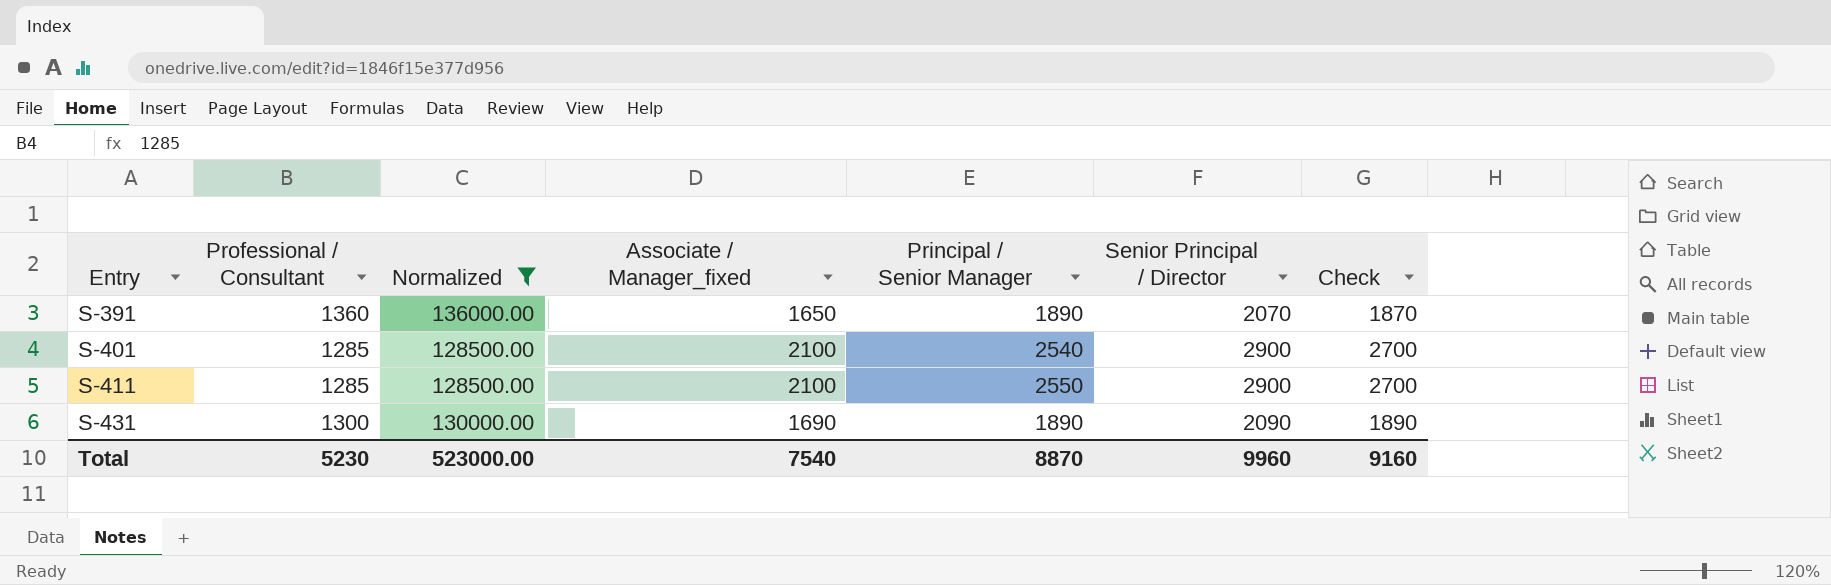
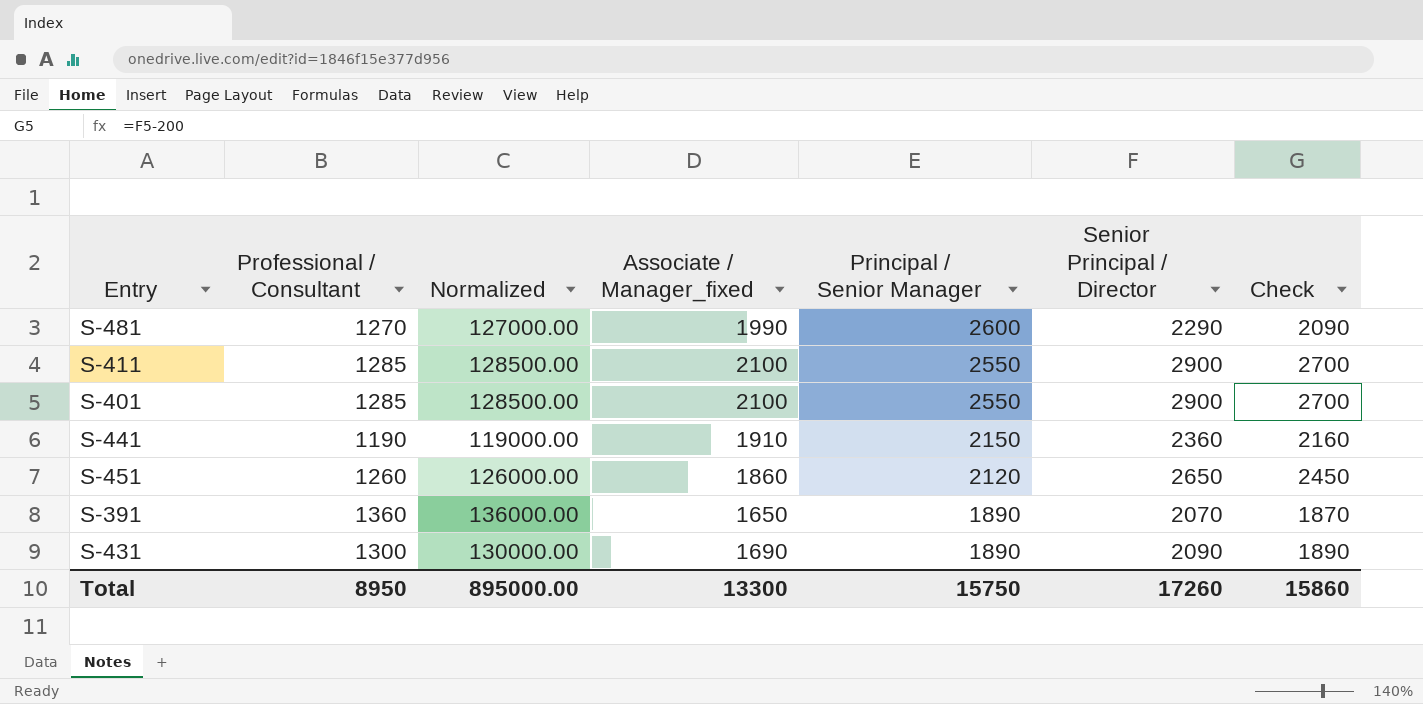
filter: Normalized >= 128500.00 -> none
row order: Entry ascending -> Principal / Senior Manager descending
S-401 | Principal / Senior Manager: 2540 -> 2550
Total | Professional / Consultant: 5230 -> 8950
Total | Normalized: 523000.00 -> 895000.00
Total | Associate / Manager_fixed: 7540 -> 13300
Total | Principal / Senior Manager: 8870 -> 15750
Total | Senior Principal / Director: 9960 -> 17260
Total | Check: 9160 -> 15860

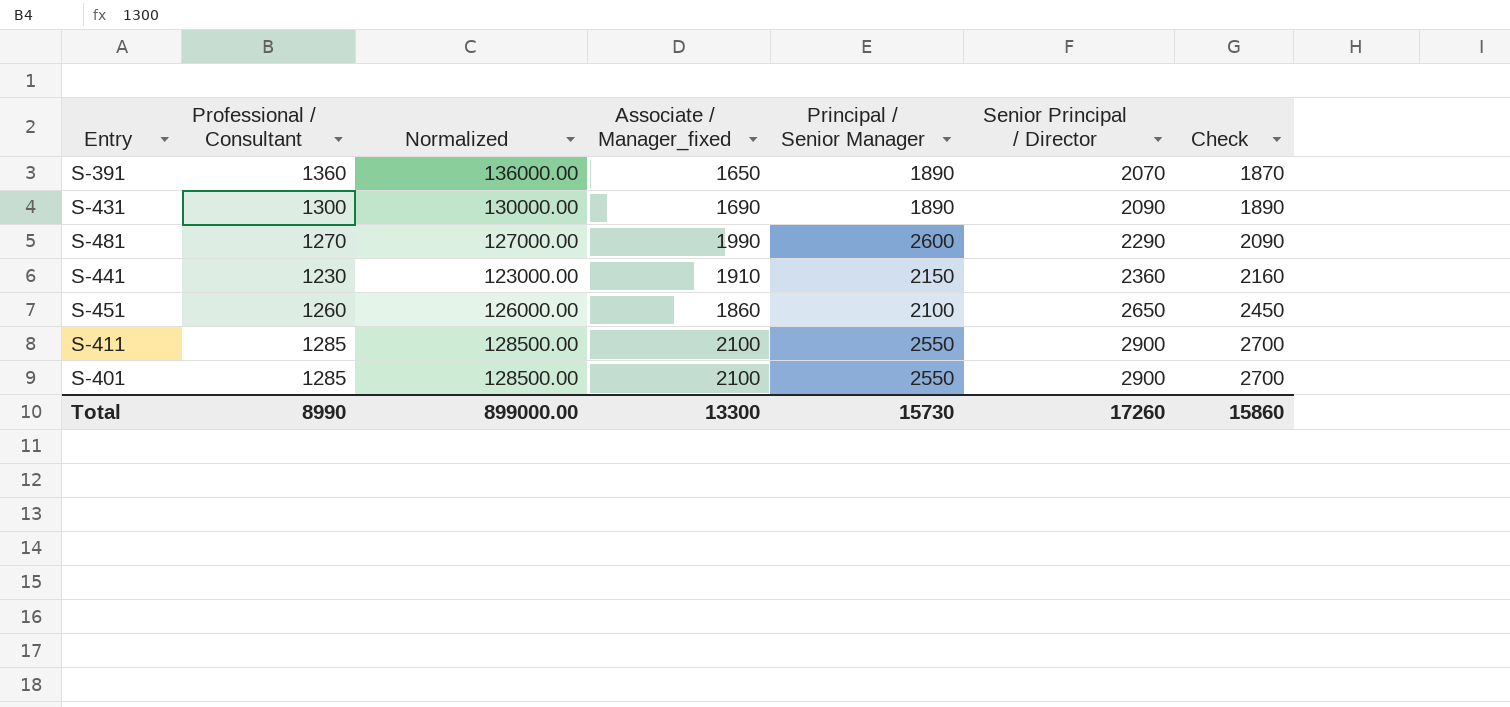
row order: Principal / Senior Manager descending -> Senior Principal / Director ascending
S-441 | Professional / Consultant: 1190 -> 1230
S-441 | Normalized: 119000.00 -> 123000.00
S-451 | Principal / Senior Manager: 2120 -> 2100
Total | Professional / Consultant: 8950 -> 8990
Total | Normalized: 895000.00 -> 899000.00
Total | Principal / Senior Manager: 15750 -> 15730

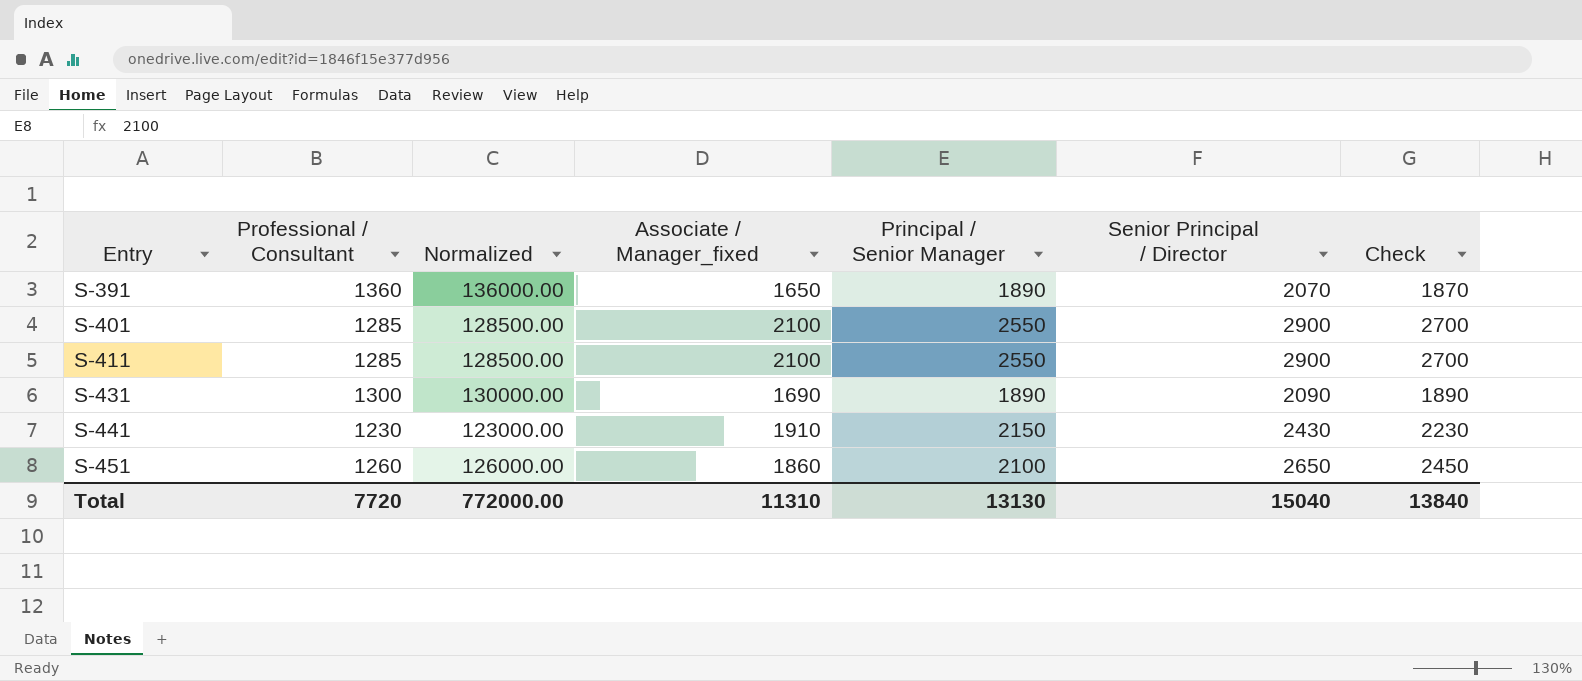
row order: Senior Principal / Director ascending -> Entry ascending
row S-481: 1270 | 127000.00 | 1990 | 2600 | 2290 | 2090 -> none
S-441 | Senior Principal / Director: 2360 -> 2430
S-441 | Check: 2160 -> 2230
Total | Professional / Consultant: 8990 -> 7720
Total | Normalized: 899000.00 -> 772000.00
Total | Associate / Manager_fixed: 13300 -> 11310
Total | Principal / Senior Manager: 15730 -> 13130
Total | Senior Principal / Director: 17260 -> 15040
Total | Check: 15860 -> 13840

